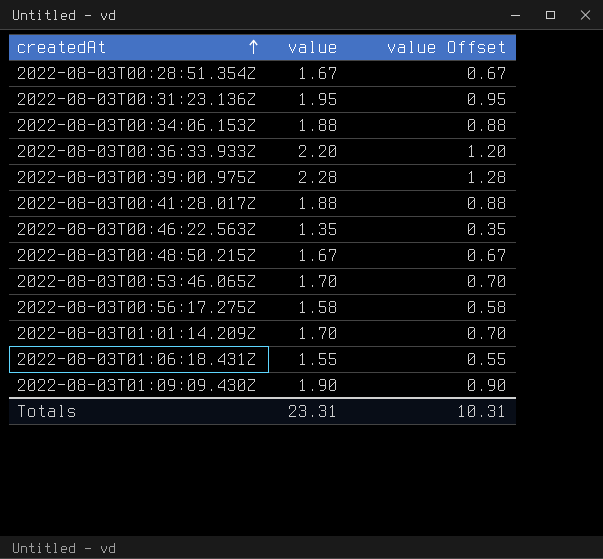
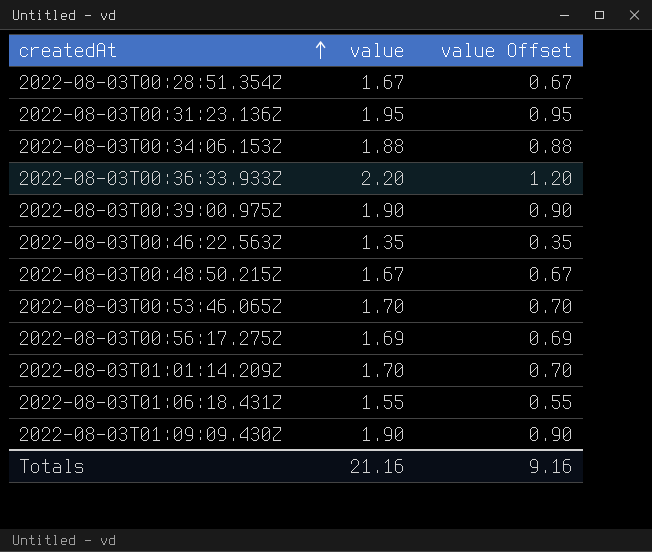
row 2022-08-03T00:41:28.017Z: 1.88 | 0.88 -> none
2022-08-03T00:39:00.975Z | value: 2.28 -> 1.90
2022-08-03T00:39:00.975Z | value Offset: 1.28 -> 0.90
2022-08-03T00:56:17.275Z | value: 1.58 -> 1.69
2022-08-03T00:56:17.275Z | value Offset: 0.58 -> 0.69
Totals | value: 23.31 -> 21.16
Totals | value Offset: 10.31 -> 9.16

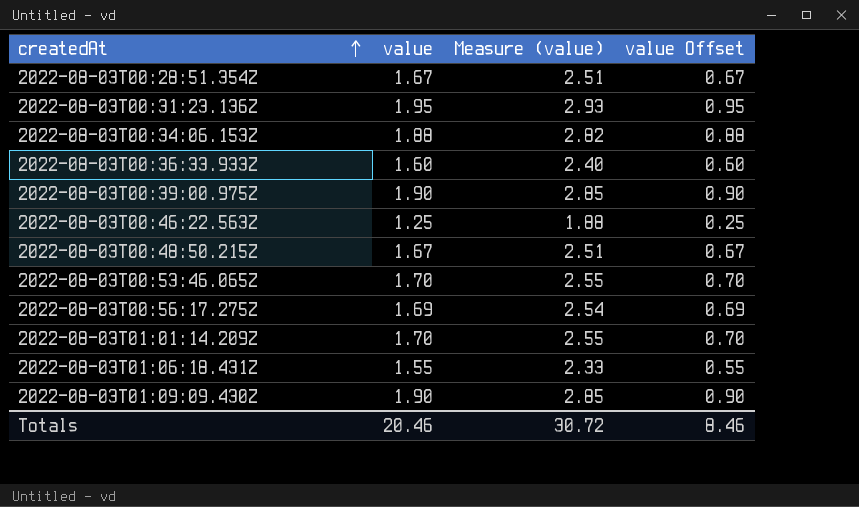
column Measure (value) | formula: none -> [value] * 1.5
2022-08-03T00:36:33.933Z | value: 2.20 -> 1.60
2022-08-03T00:36:33.933Z | value Offset: 1.20 -> 0.60
2022-08-03T00:46:22.563Z | value: 1.35 -> 1.25
2022-08-03T00:46:22.563Z | value Offset: 0.35 -> 0.25
Totals | value: 21.16 -> 20.46
Totals | value Offset: 9.16 -> 8.46

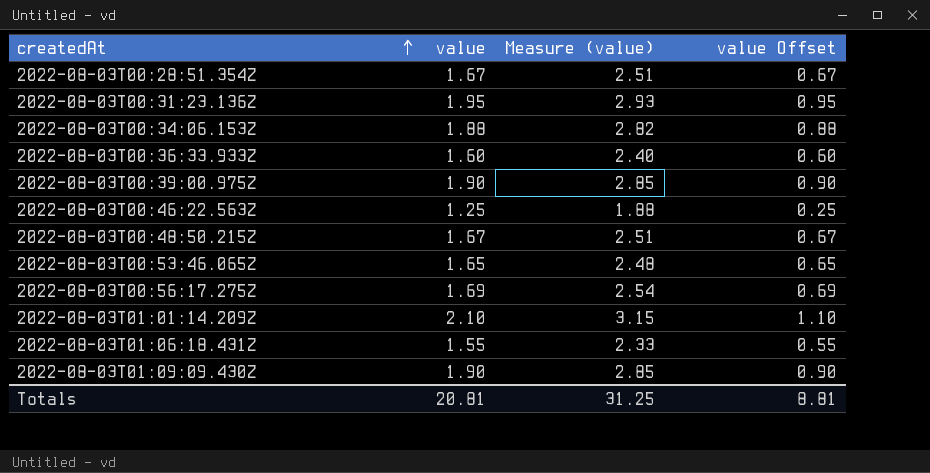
2022-08-03T00:53:46.065Z | value: 1.70 -> 1.65
2022-08-03T00:53:46.065Z | Measure (value): 2.55 -> 2.48
2022-08-03T00:53:46.065Z | value Offset: 0.70 -> 0.65
2022-08-03T01:01:14.209Z | value: 1.70 -> 2.10
2022-08-03T01:01:14.209Z | Measure (value): 2.55 -> 3.15
2022-08-03T01:01:14.209Z | value Offset: 0.70 -> 1.10
Totals | value: 20.46 -> 20.81
Totals | Measure (value): 30.72 -> 31.25
Totals | value Offset: 8.46 -> 8.81

